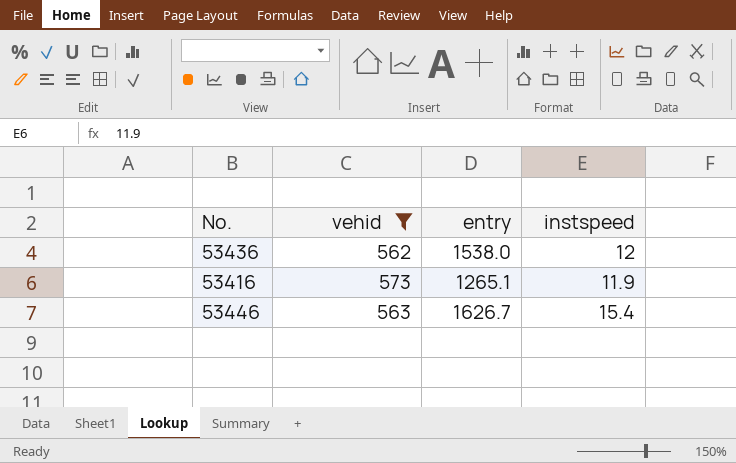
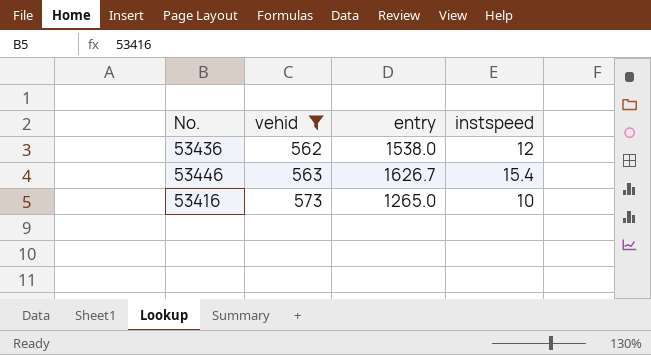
row order: none -> vehid ascending
53416 | entry: 1265.1 -> 1265.0
53416 | instspeed: 11.9 -> 10

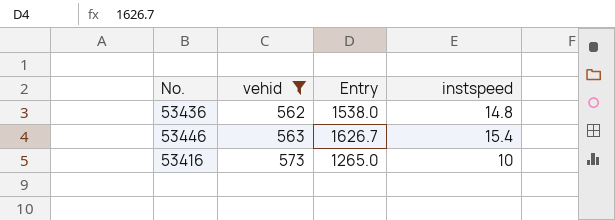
column name: entry -> Entry
53436 | instspeed: 12 -> 14.8

